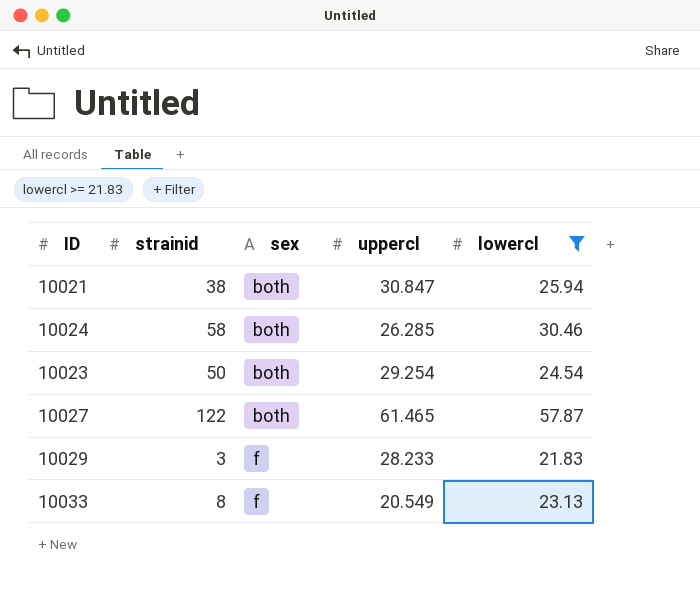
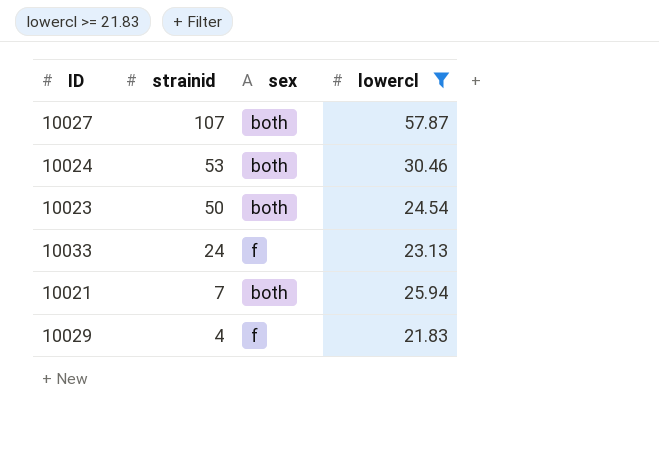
row order: sex ascending -> strainid descending
column uppercl | position: 4 -> none
10027 | strainid: 122 -> 107
10024 | strainid: 58 -> 53
10033 | strainid: 8 -> 24
10021 | strainid: 38 -> 7
10029 | strainid: 3 -> 4

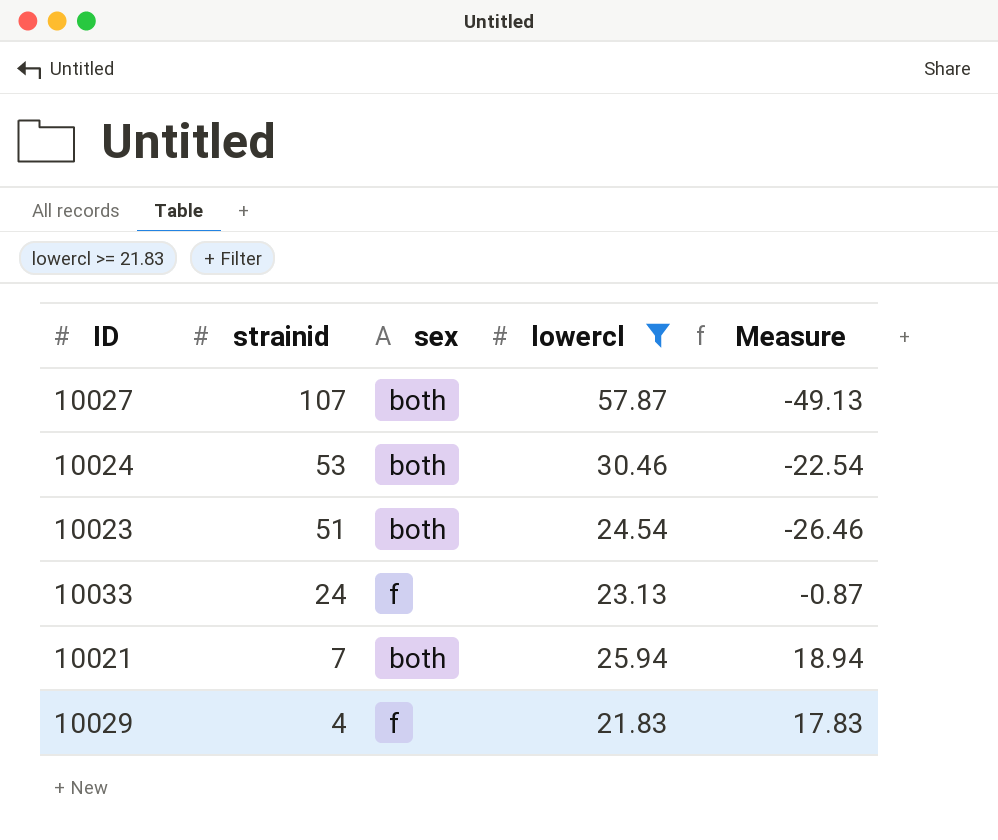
column Measure | formula: none -> [lowercl] - [strainid]
10023 | strainid: 50 -> 51

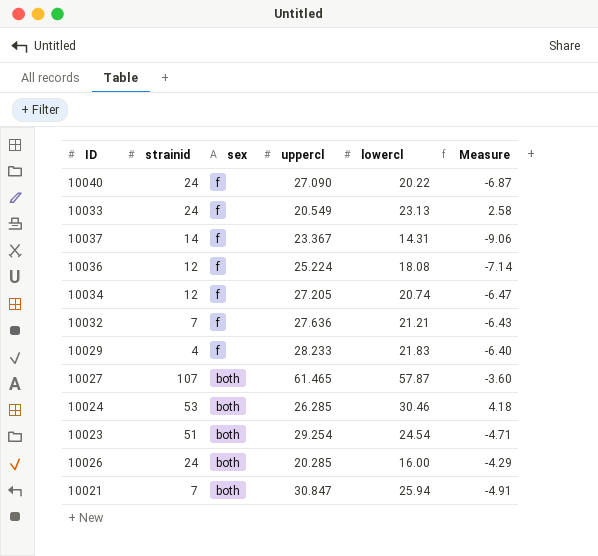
filter: lowercl >= 21.83 -> none
row order: strainid descending -> sex descending
column uppercl | position: none -> 4
column Measure | formula: [lowercl] - [strainid] -> [lowercl] - [uppercl]

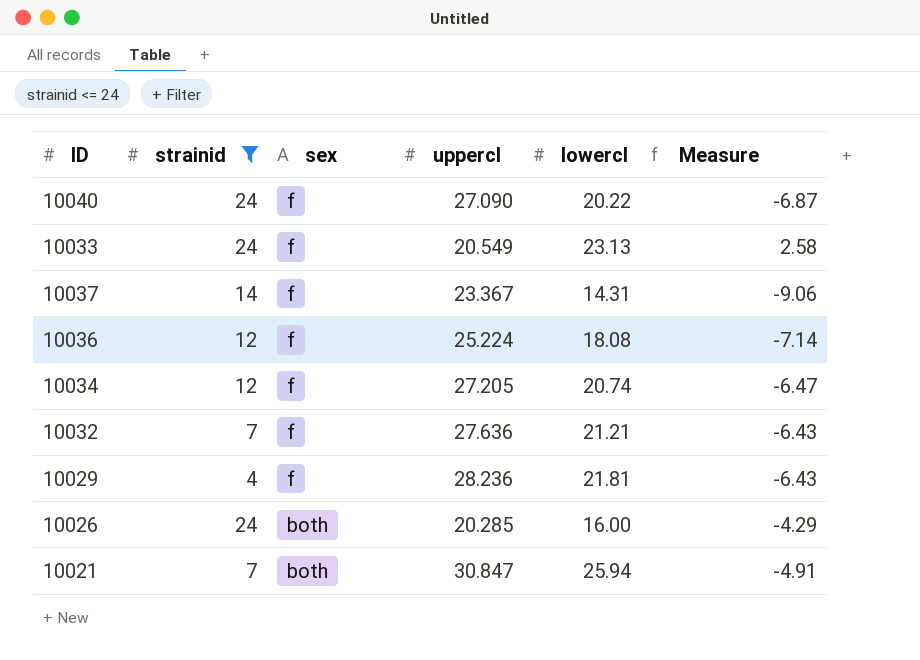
filter: none -> strainid <= 24
10029 | uppercl: 28.233 -> 28.236
10029 | lowercl: 21.83 -> 21.81
10029 | Measure: -6.40 -> -6.43

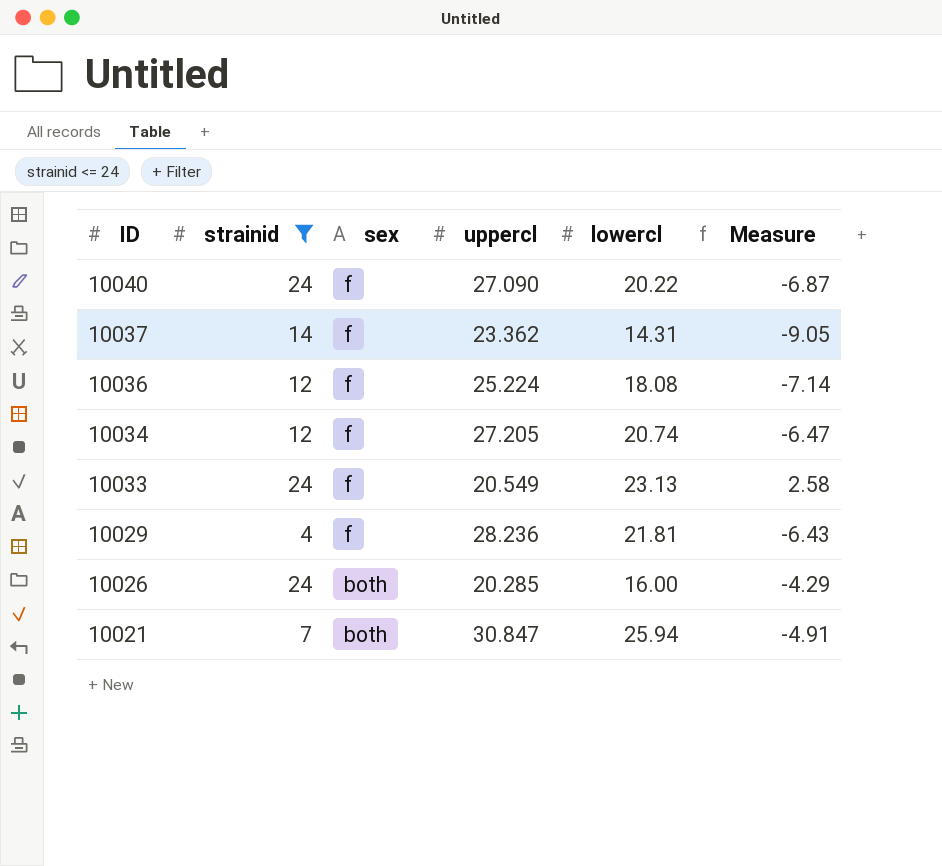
row order: sex descending -> ID descending
row 10032: 7 | f | 27.636 | 21.21 | -6.43 -> none
10037 | uppercl: 23.367 -> 23.362
10037 | Measure: -9.06 -> -9.05

